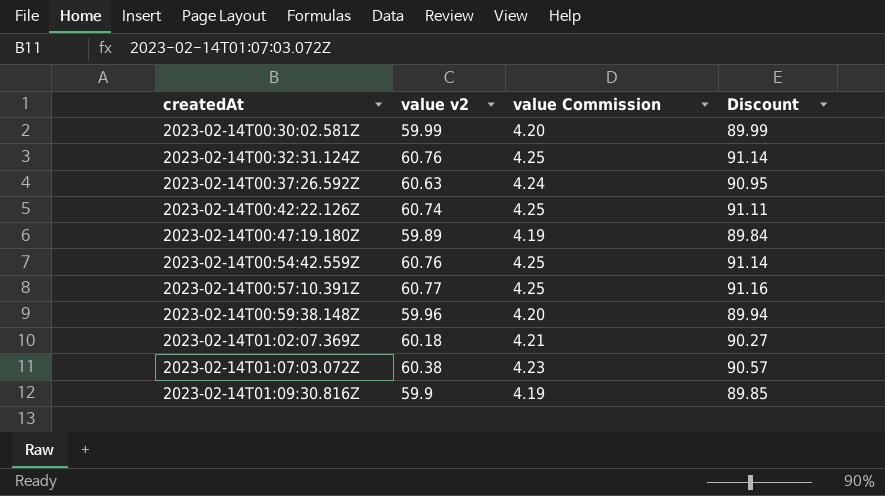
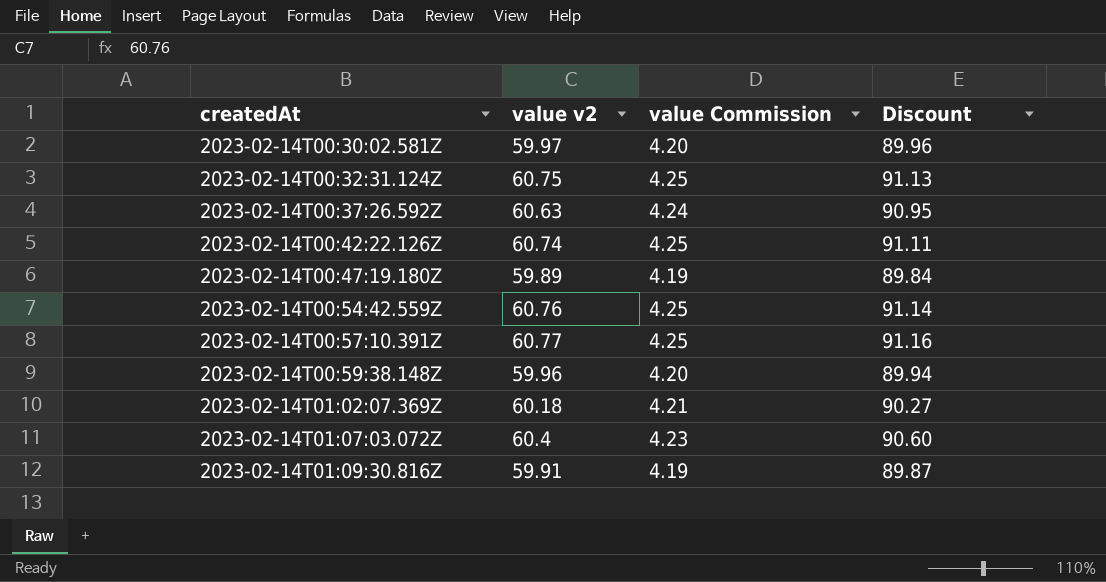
2023-02-14T00:30:02.581Z | value v2: 59.99 -> 59.97
2023-02-14T00:30:02.581Z | Discount: 89.99 -> 89.96
2023-02-14T00:32:31.124Z | value v2: 60.76 -> 60.75
2023-02-14T00:32:31.124Z | Discount: 91.14 -> 91.13
2023-02-14T01:07:03.072Z | value v2: 60.38 -> 60.4
2023-02-14T01:07:03.072Z | Discount: 90.57 -> 90.60
2023-02-14T01:09:30.816Z | value v2: 59.9 -> 59.91
2023-02-14T01:09:30.816Z | Discount: 89.85 -> 89.87

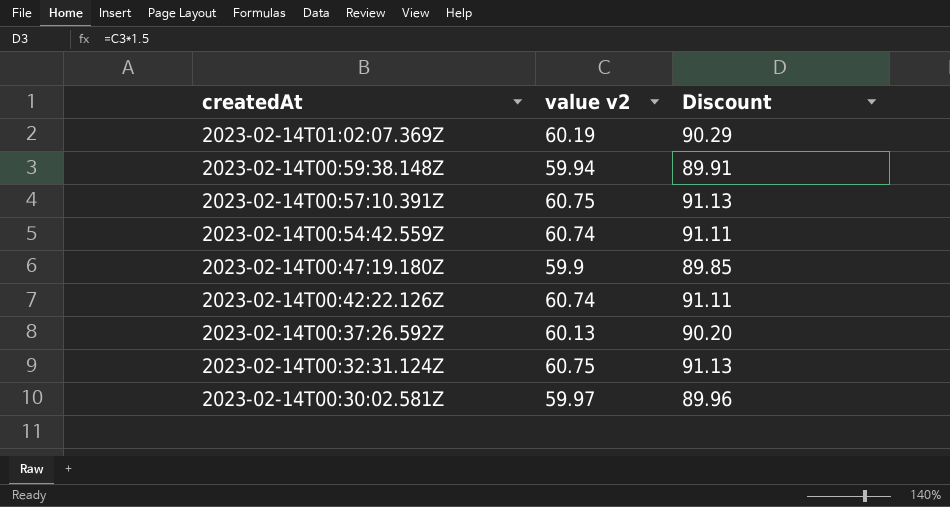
row order: createdAt ascending -> createdAt descending
column value Commission | formula: [value v2] * 0.07 -> none
row 2023-02-14T01:07:03.072Z: 60.4 | 4.23 | 90.60 -> none
row 2023-02-14T01:09:30.816Z: 59.91 | 4.19 | 89.87 -> none
2023-02-14T01:02:07.369Z | value v2: 60.18 -> 60.19
2023-02-14T01:02:07.369Z | Discount: 90.27 -> 90.29
2023-02-14T00:59:38.148Z | value v2: 59.96 -> 59.94
2023-02-14T00:59:38.148Z | Discount: 89.94 -> 89.91
2023-02-14T00:57:10.391Z | value v2: 60.77 -> 60.75
2023-02-14T00:57:10.391Z | Discount: 91.16 -> 91.13
2023-02-14T00:54:42.559Z | value v2: 60.76 -> 60.74
2023-02-14T00:54:42.559Z | Discount: 91.14 -> 91.11
2023-02-14T00:47:19.180Z | value v2: 59.89 -> 59.9
2023-02-14T00:47:19.180Z | Discount: 89.84 -> 89.85
2023-02-14T00:37:26.592Z | value v2: 60.63 -> 60.13
2023-02-14T00:37:26.592Z | Discount: 90.95 -> 90.20

